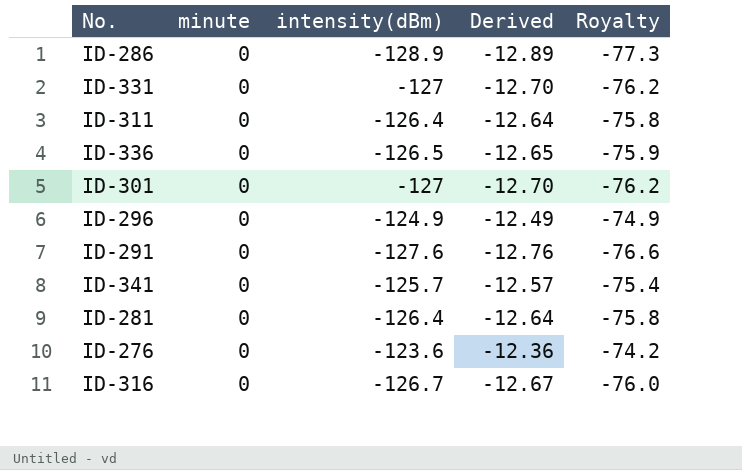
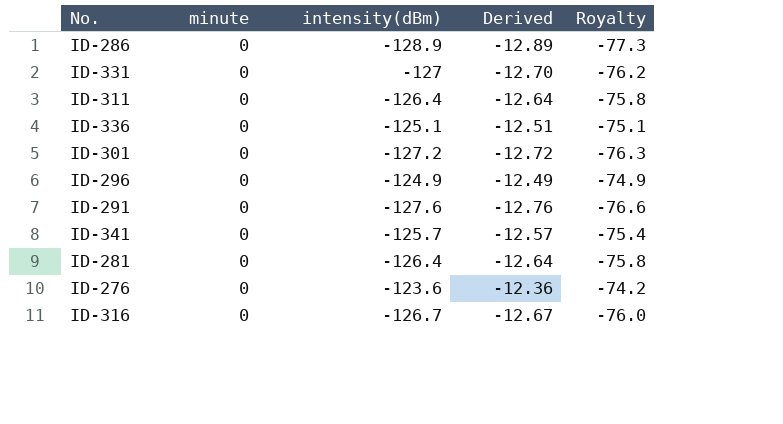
ID-336 | intensity(dBm): -126.5 -> -125.1
ID-336 | Derived: -12.65 -> -12.51
ID-336 | Royalty: -75.9 -> -75.1
ID-301 | intensity(dBm): -127 -> -127.2
ID-301 | Derived: -12.70 -> -12.72
ID-301 | Royalty: -76.2 -> -76.3

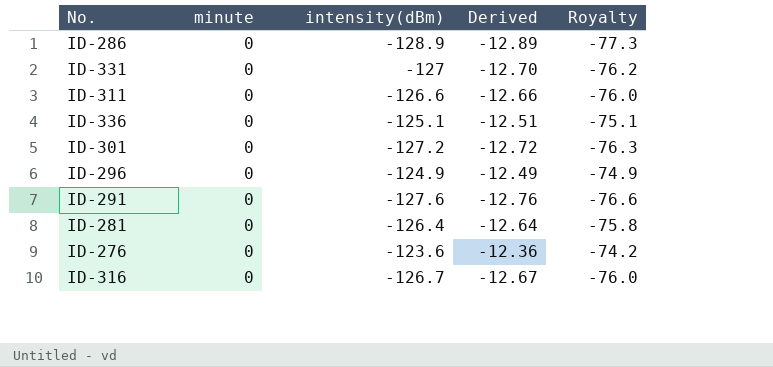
row ID-341: 0 | -125.7 | -12.57 | -75.4 -> none
ID-311 | intensity(dBm): -126.4 -> -126.6
ID-311 | Derived: -12.64 -> -12.66
ID-311 | Royalty: -75.8 -> -76.0

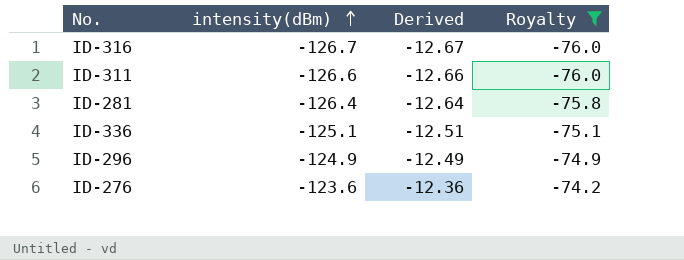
filter: none -> Royalty >= -76.0
row order: none -> intensity(dBm) ascending
column minute | position: 2 -> none

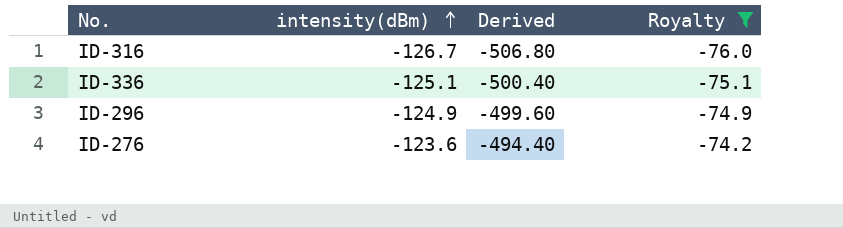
column Derived | formula: [intensity(dBm)] * 0.1 -> [intensity(dBm)] * 4
row ID-311: -126.6 | -12.66 | -76.0 -> none
row ID-281: -126.4 | -12.64 | -75.8 -> none

